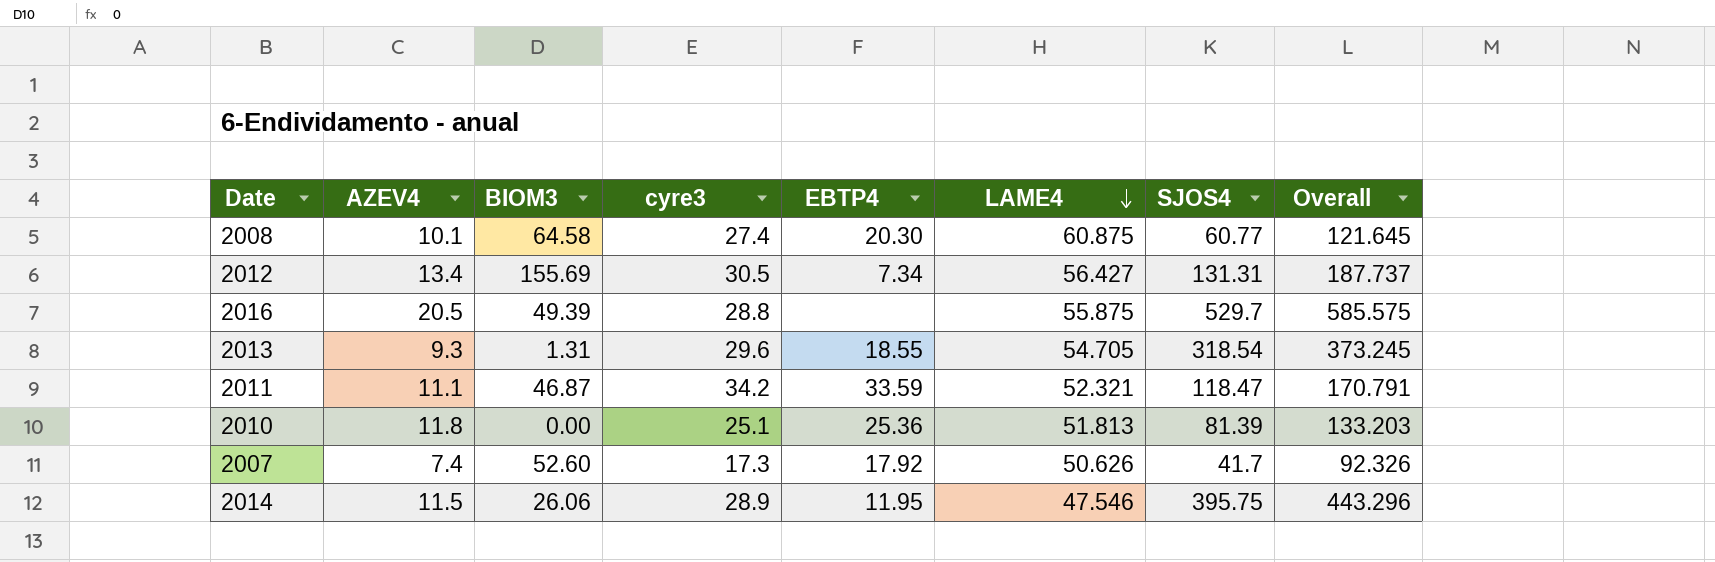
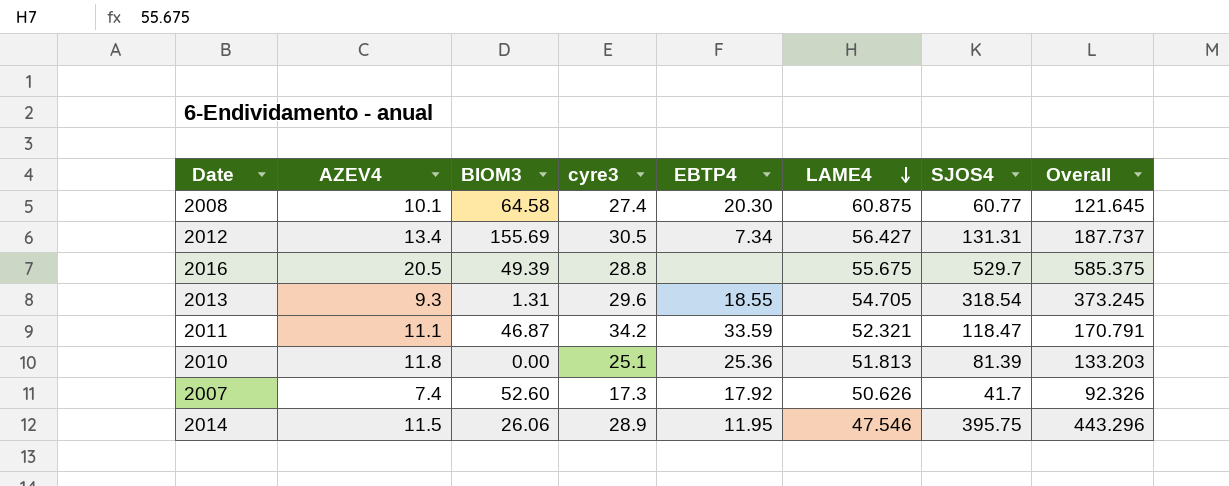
2016 | LAME4: 55.875 -> 55.675
2016 | Overall: 585.575 -> 585.375

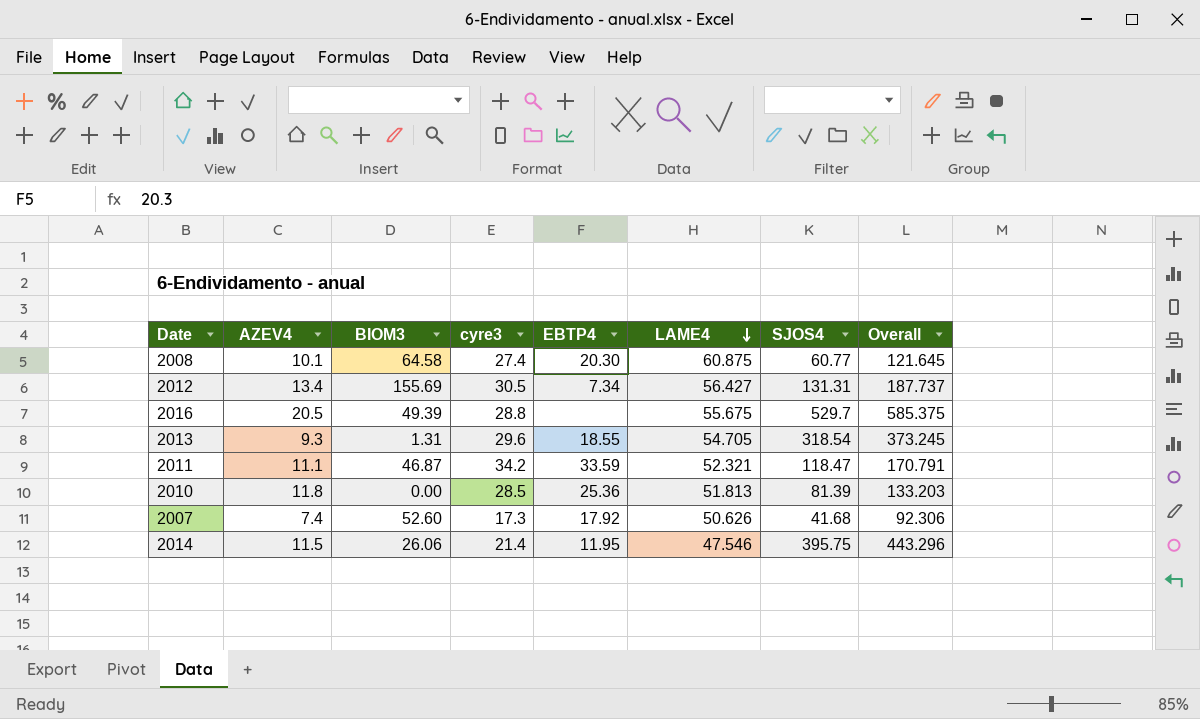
2010 | cyre3: 25.1 -> 28.5
2007 | SJOS4: 41.7 -> 41.68
2007 | Overall: 92.326 -> 92.306
2014 | cyre3: 28.9 -> 21.4

